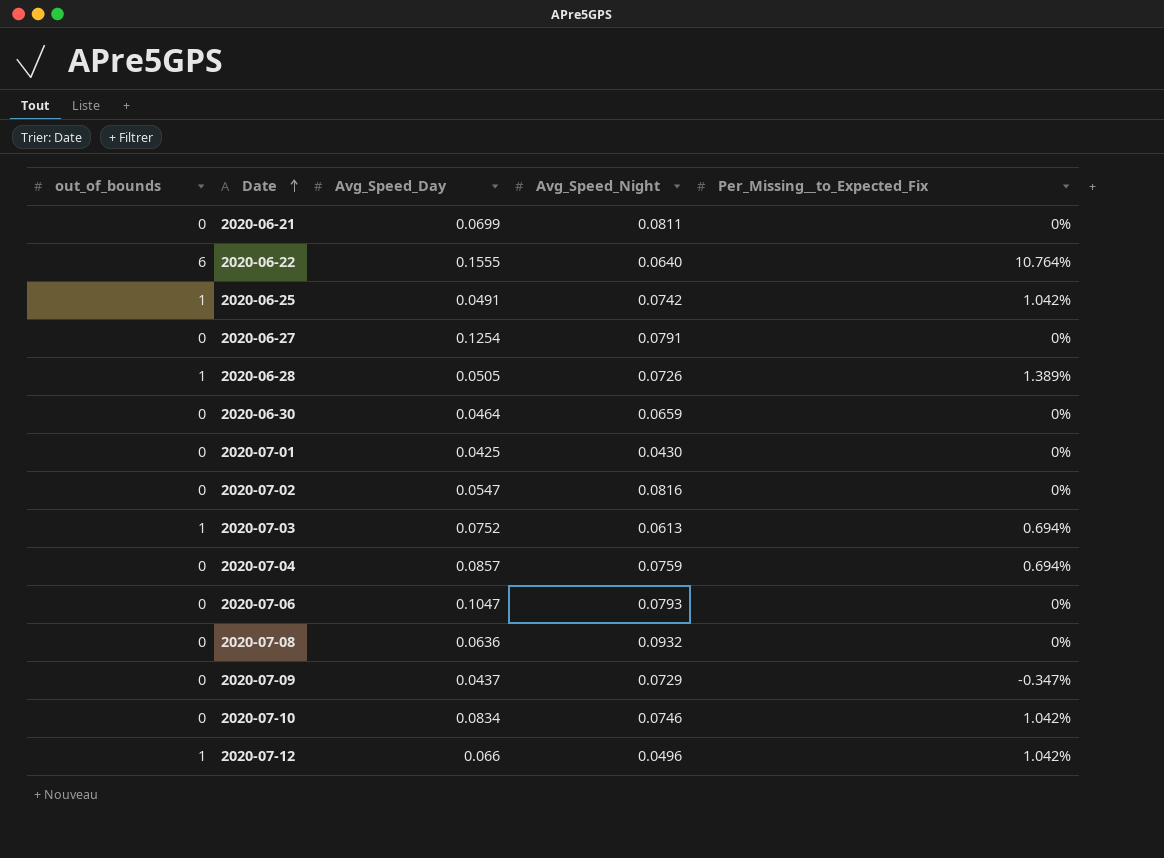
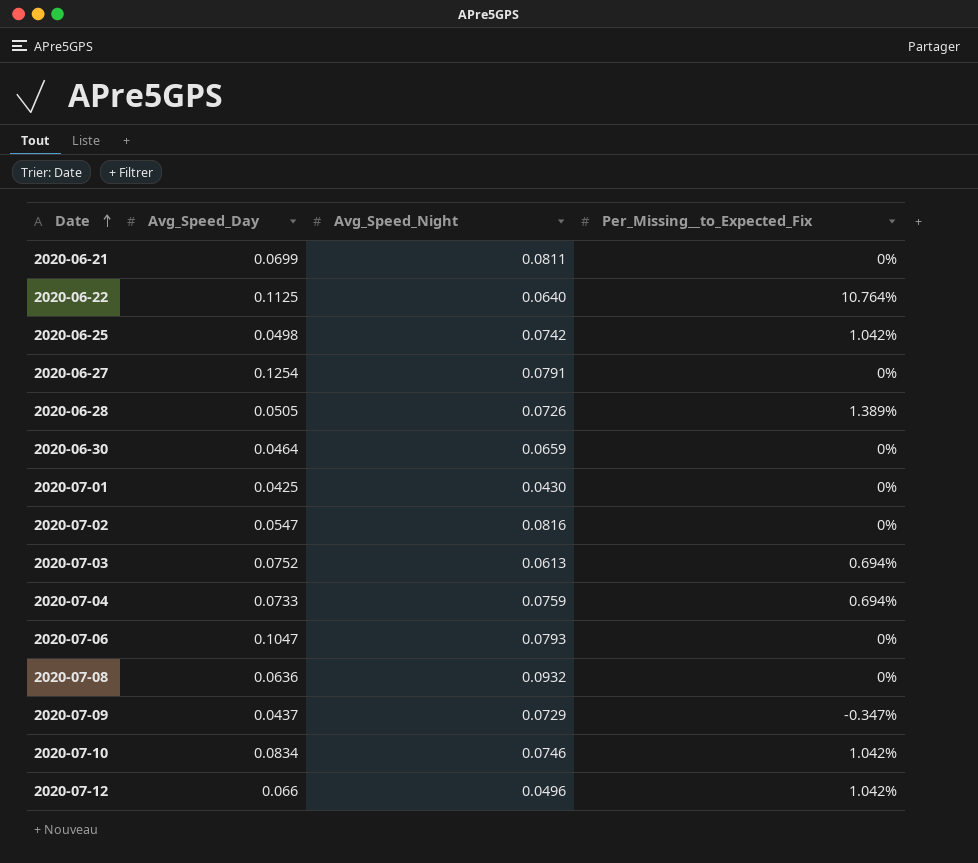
column out_of_bounds | position: 1 -> none
2020-06-22 | Avg_Speed_Day: 0.1555 -> 0.1125
2020-06-25 | Avg_Speed_Day: 0.0491 -> 0.0498
2020-07-04 | Avg_Speed_Day: 0.0857 -> 0.0733

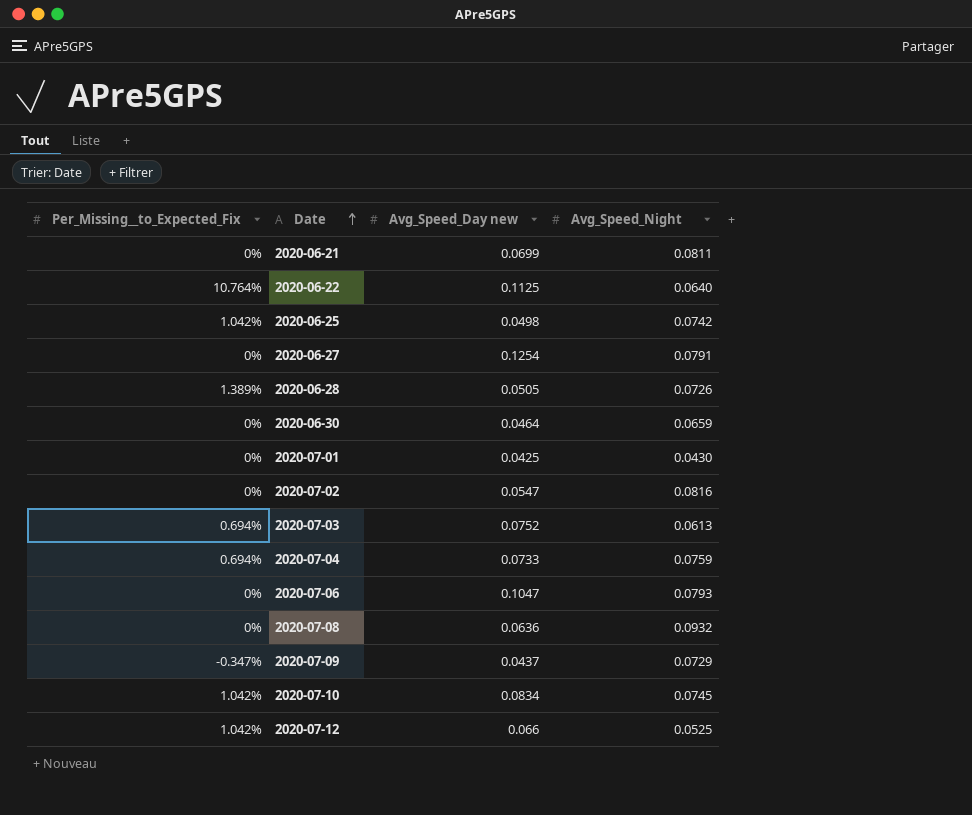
column Per_Missing__to_Expected_Fix | position: 4 -> 1
column name: Avg_Speed_Day -> Avg_Speed_Day new
2020-07-10 | Avg_Speed_Night: 0.0746 -> 0.0745
2020-07-12 | Avg_Speed_Night: 0.0496 -> 0.0525

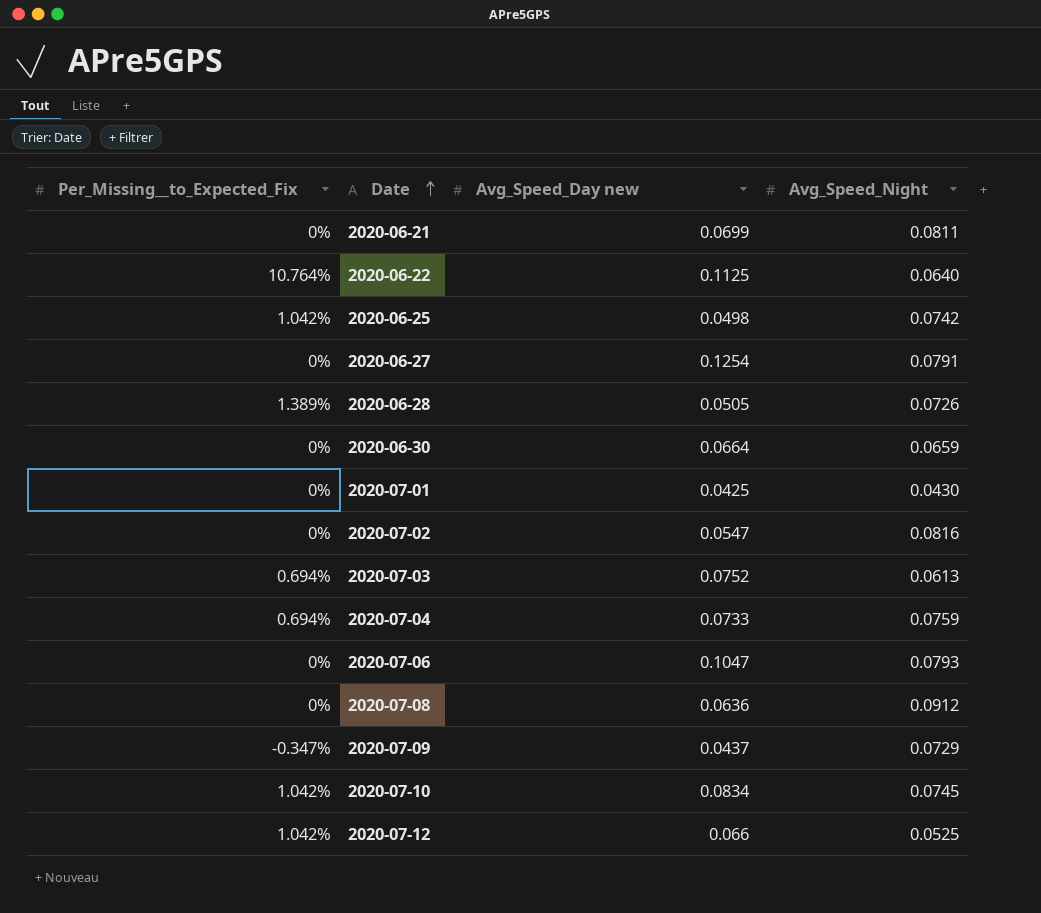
2020-06-30 | Avg_Speed_Day new: 0.0464 -> 0.0664
2020-07-08 | Avg_Speed_Night: 0.0932 -> 0.0912

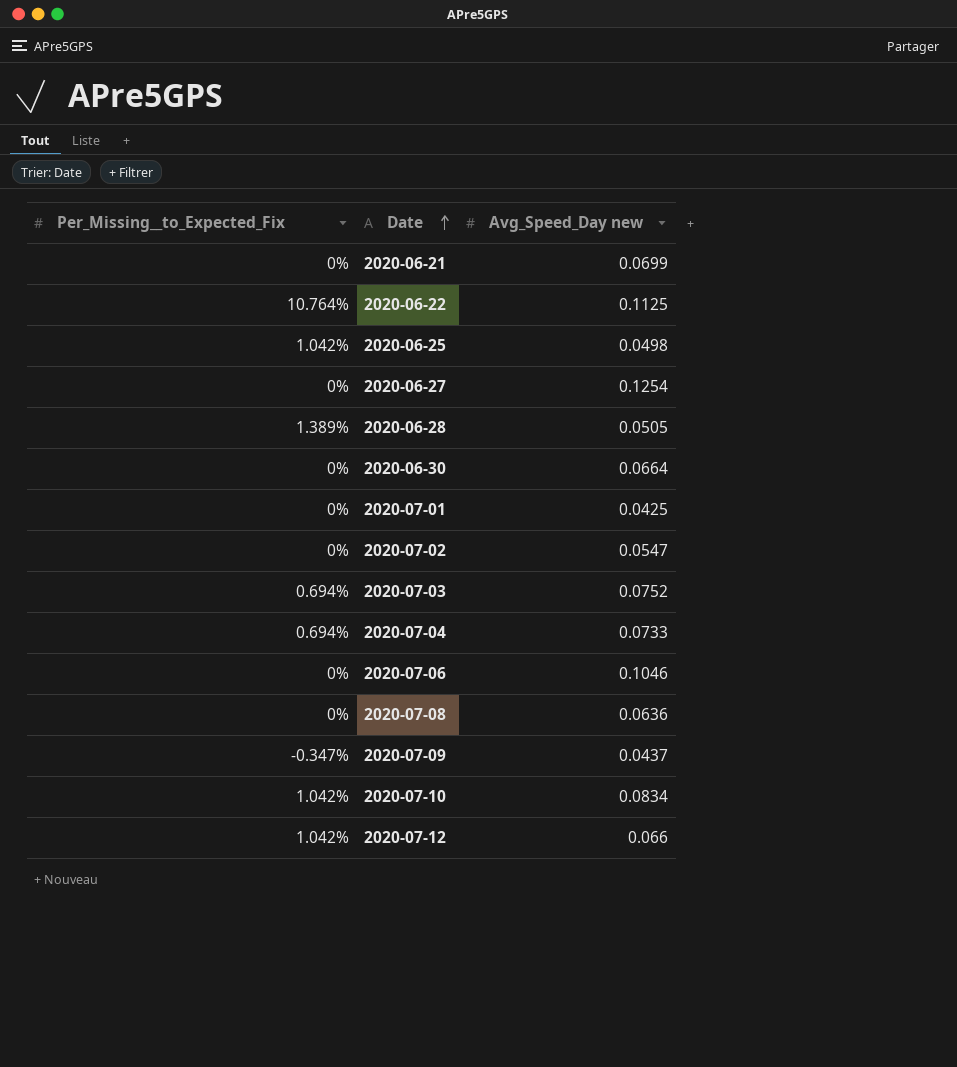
column Avg_Speed_Night | position: 4 -> none
2020-07-06 | Avg_Speed_Day new: 0.1047 -> 0.1046

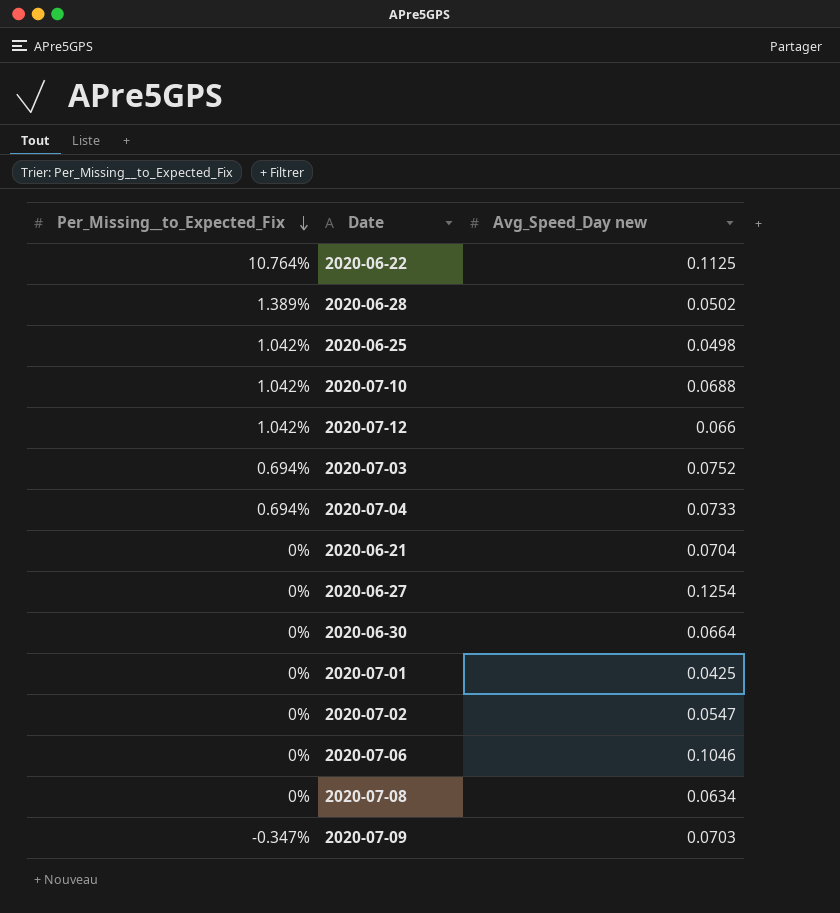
row order: Date ascending -> Per_Missing__to_Expected_Fix descending
2020-06-28 | Avg_Speed_Day new: 0.0505 -> 0.0502
2020-07-10 | Avg_Speed_Day new: 0.0834 -> 0.0688
2020-06-21 | Avg_Speed_Day new: 0.0699 -> 0.0704
2020-07-08 | Avg_Speed_Day new: 0.0636 -> 0.0634
2020-07-09 | Avg_Speed_Day new: 0.0437 -> 0.0703

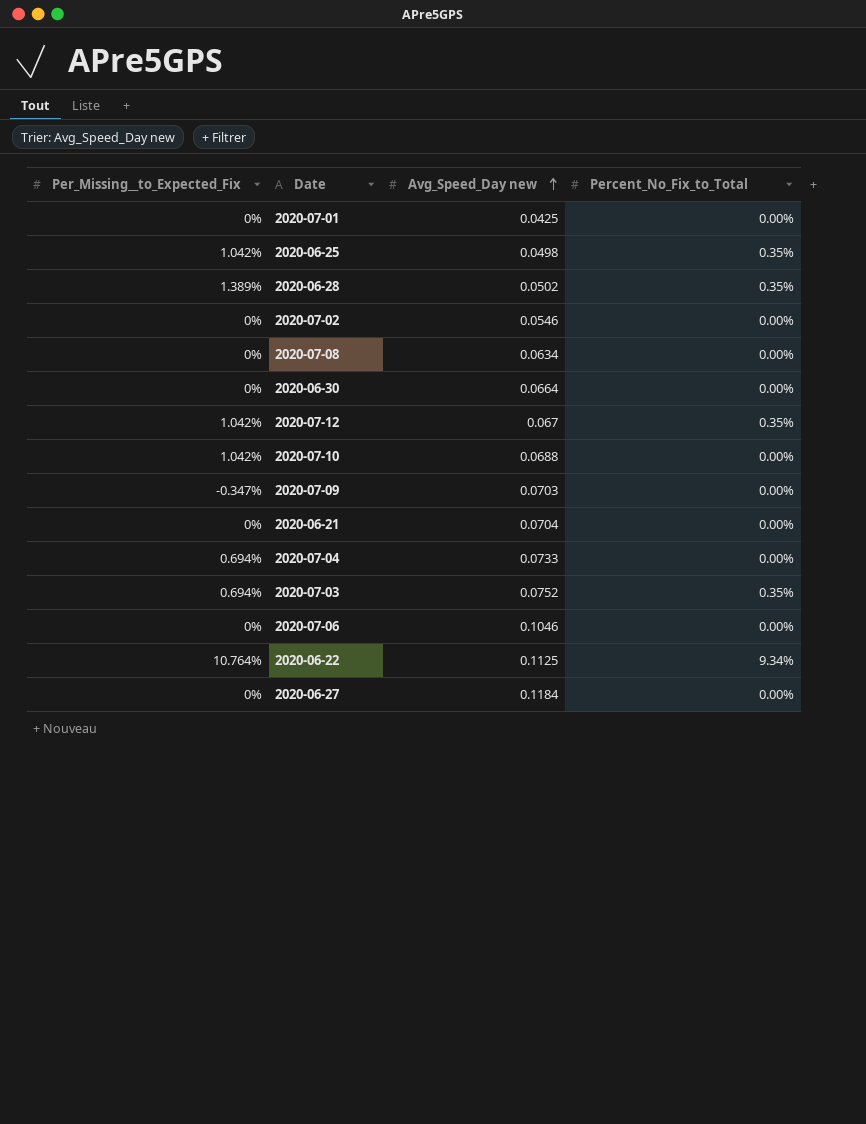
row order: Per_Missing__to_Expected_Fix descending -> Avg_Speed_Day new ascending
column Percent_No_Fix_to_Total | position: none -> 4
2020-07-02 | Avg_Speed_Day new: 0.0547 -> 0.0546
2020-07-12 | Avg_Speed_Day new: 0.066 -> 0.067
2020-06-27 | Avg_Speed_Day new: 0.1254 -> 0.1184

